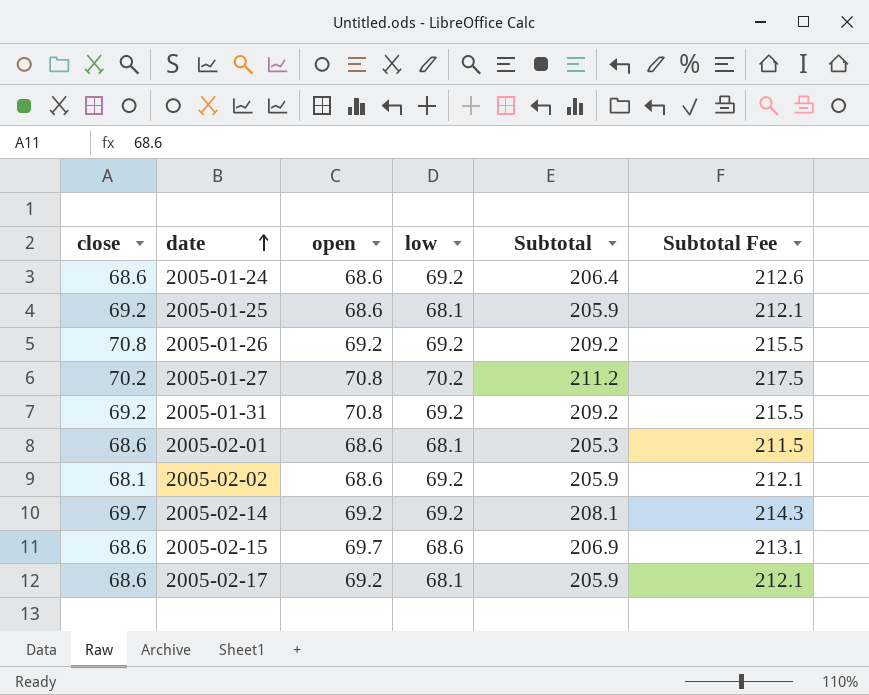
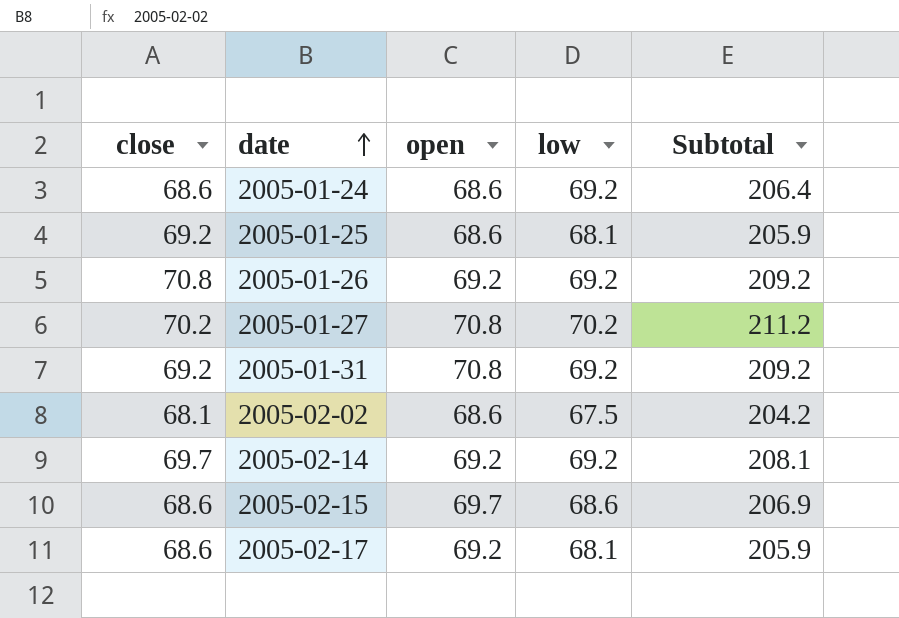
column Subtotal Fee | formula: [Subtotal] * 1.03 -> none
row 2005-02-01: 68.6 | 68.6 | 68.1 | 205.3 | 211.5 -> none
2005-02-02 | low: 69.2 -> 67.5
2005-02-02 | Subtotal: 205.9 -> 204.2

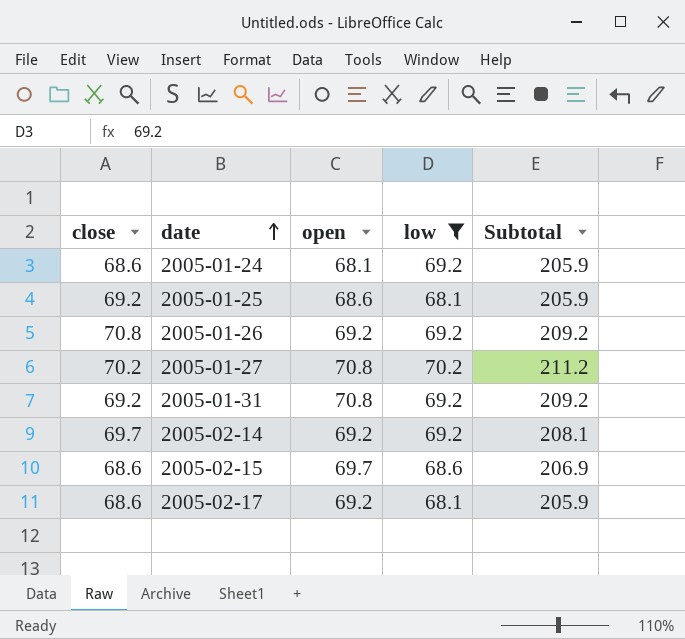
filter: none -> low != 67.5
2005-01-24 | open: 68.6 -> 68.1
2005-01-24 | Subtotal: 206.4 -> 205.9

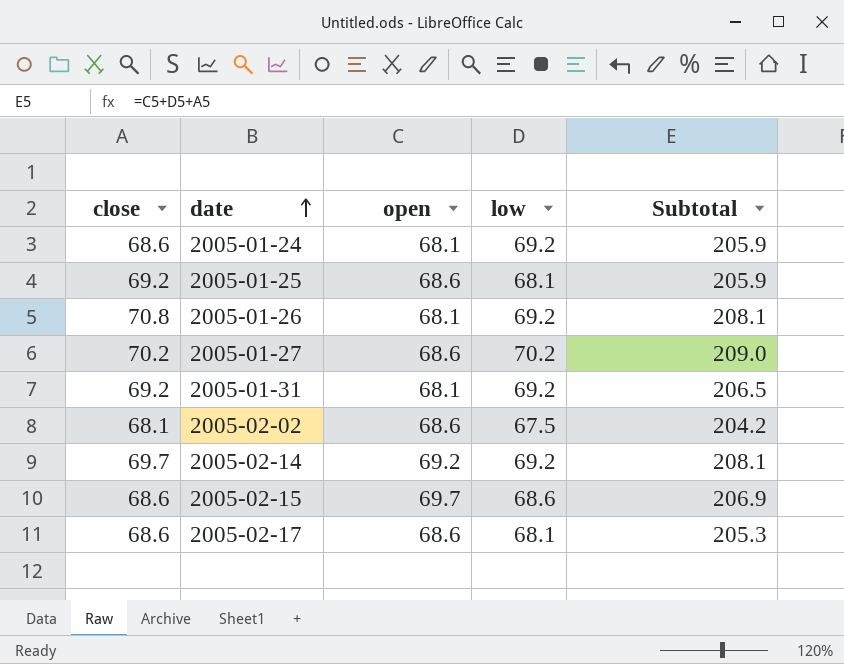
filter: low != 67.5 -> none
2005-01-26 | open: 69.2 -> 68.1
2005-01-26 | Subtotal: 209.2 -> 208.1
2005-01-27 | open: 70.8 -> 68.6
2005-01-27 | Subtotal: 211.2 -> 209.0
2005-01-31 | open: 70.8 -> 68.1
2005-01-31 | Subtotal: 209.2 -> 206.5
2005-02-17 | open: 69.2 -> 68.6
2005-02-17 | Subtotal: 205.9 -> 205.3

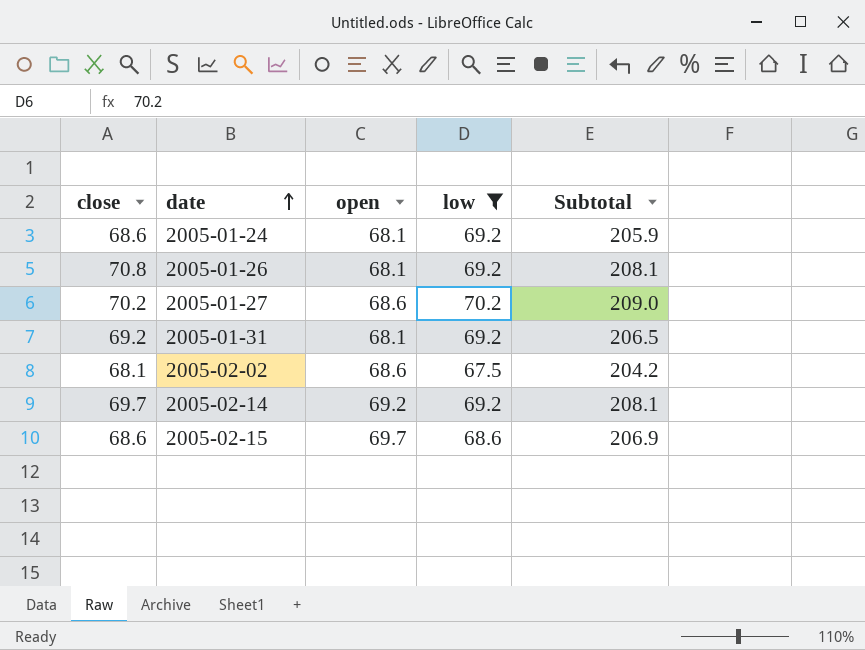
filter: none -> low != 68.1

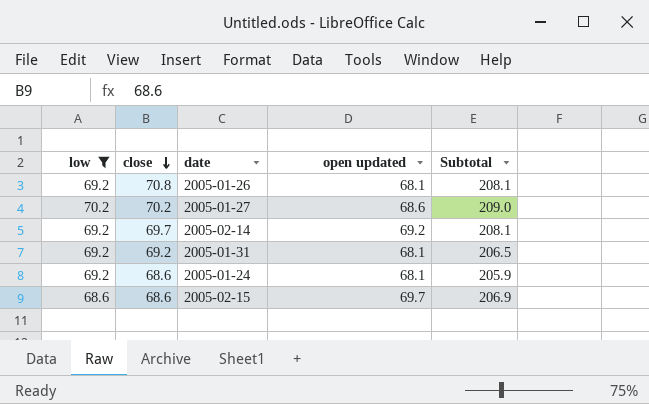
row order: date ascending -> close descending
column low | position: 4 -> 1
column name: open -> open updated
row 2005-02-02: 68.1 | 68.6 | 67.5 | 204.2 -> none

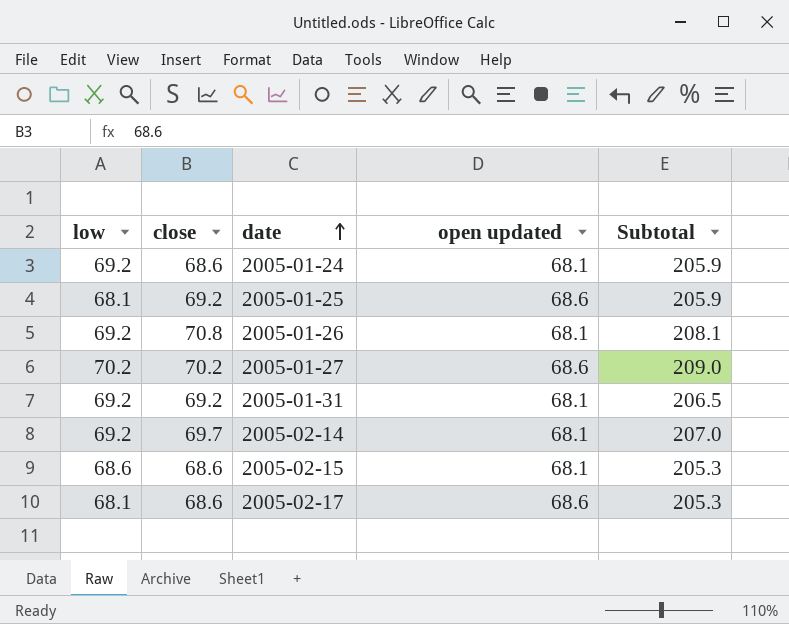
filter: low != 68.1 -> none
row order: close descending -> date ascending
2005-02-14 | open updated: 69.2 -> 68.1
2005-02-14 | Subtotal: 208.1 -> 207.0
2005-02-15 | open updated: 69.7 -> 68.1
2005-02-15 | Subtotal: 206.9 -> 205.3

